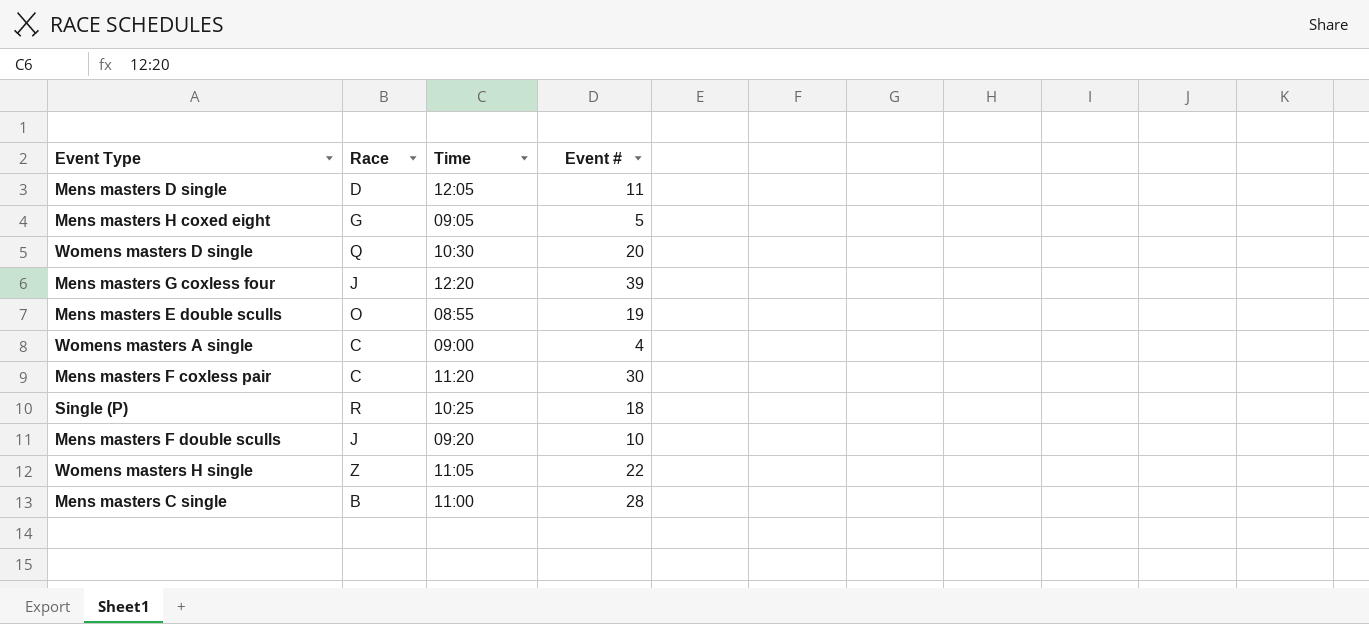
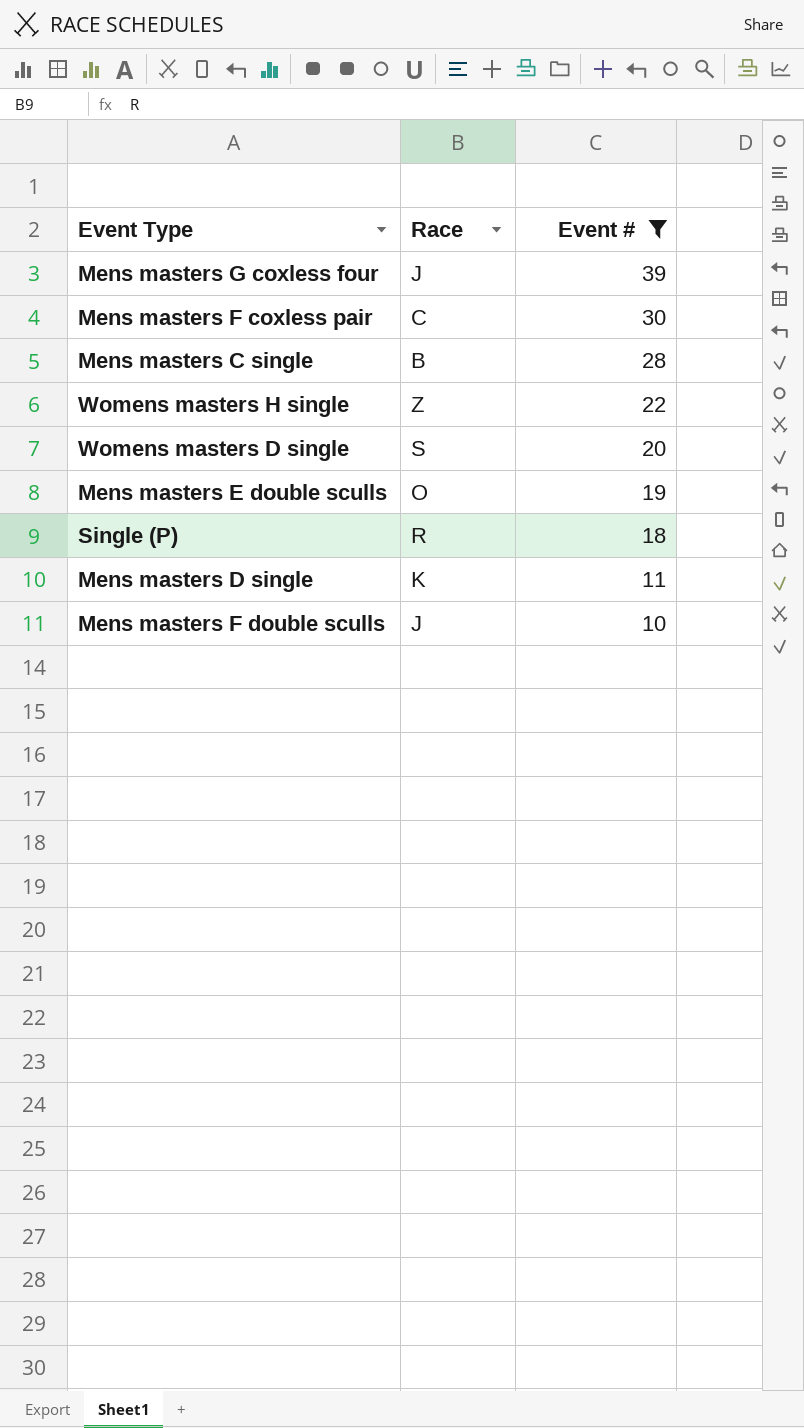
filter: none -> Event # >= 10
row order: none -> Event # descending
column Time | position: 3 -> none
Womens masters D single | Race: Q -> S
Mens masters D single | Race: D -> K

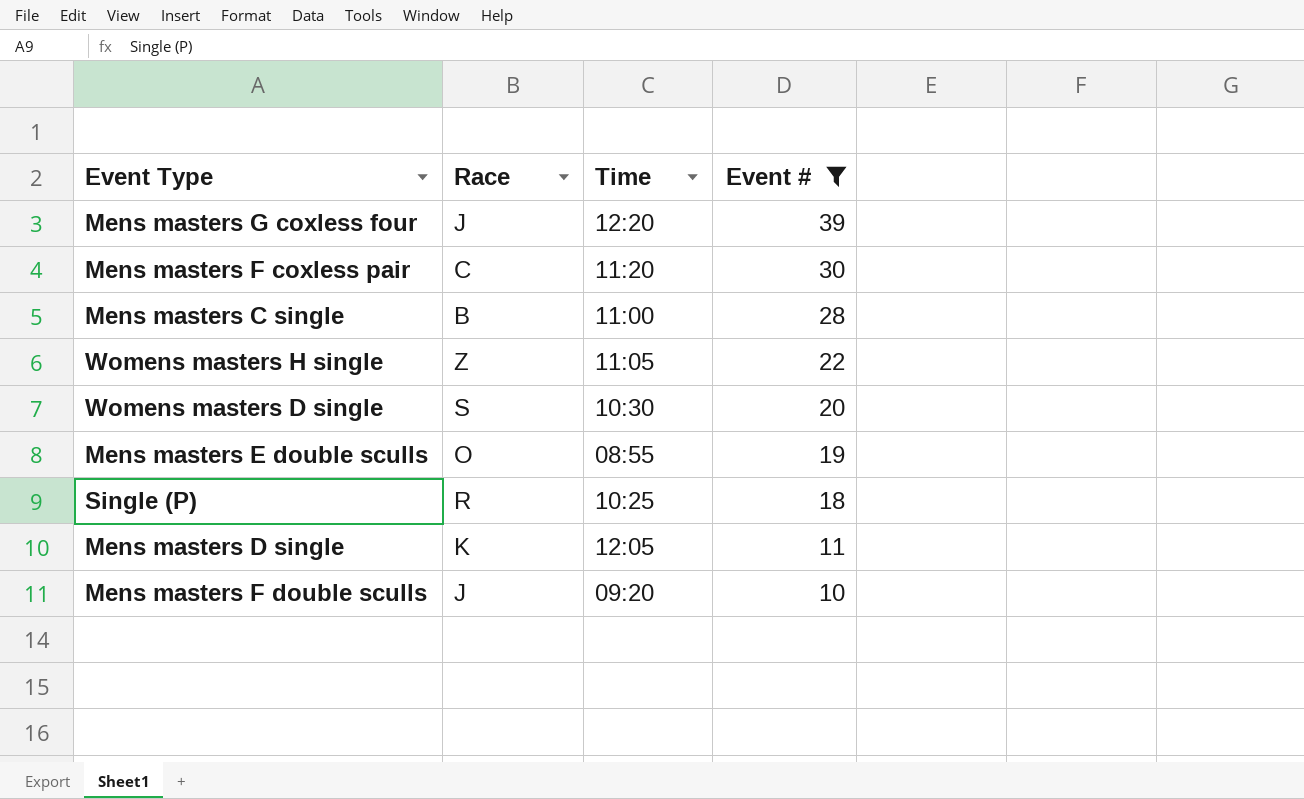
column Time | position: none -> 3

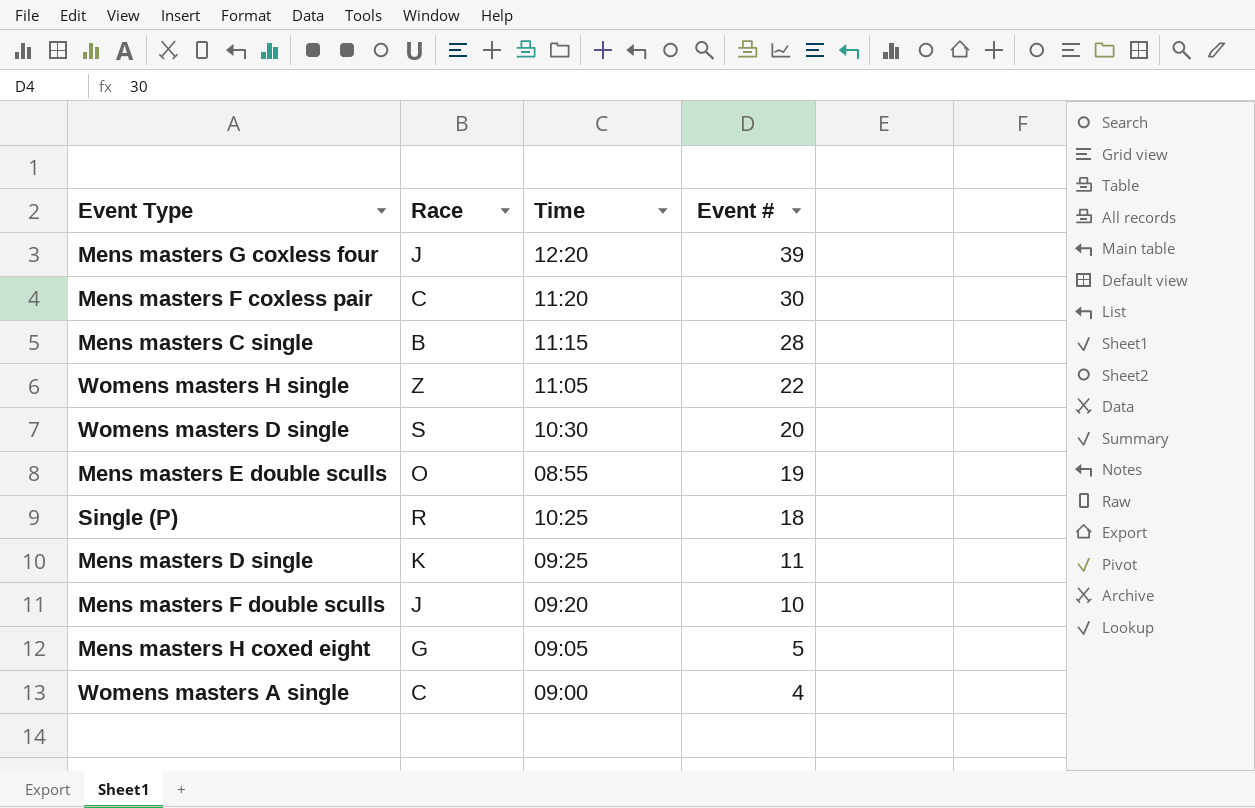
filter: Event # >= 10 -> none
Mens masters C single | Time: 11:00 -> 11:15
Mens masters D single | Time: 12:05 -> 09:25

